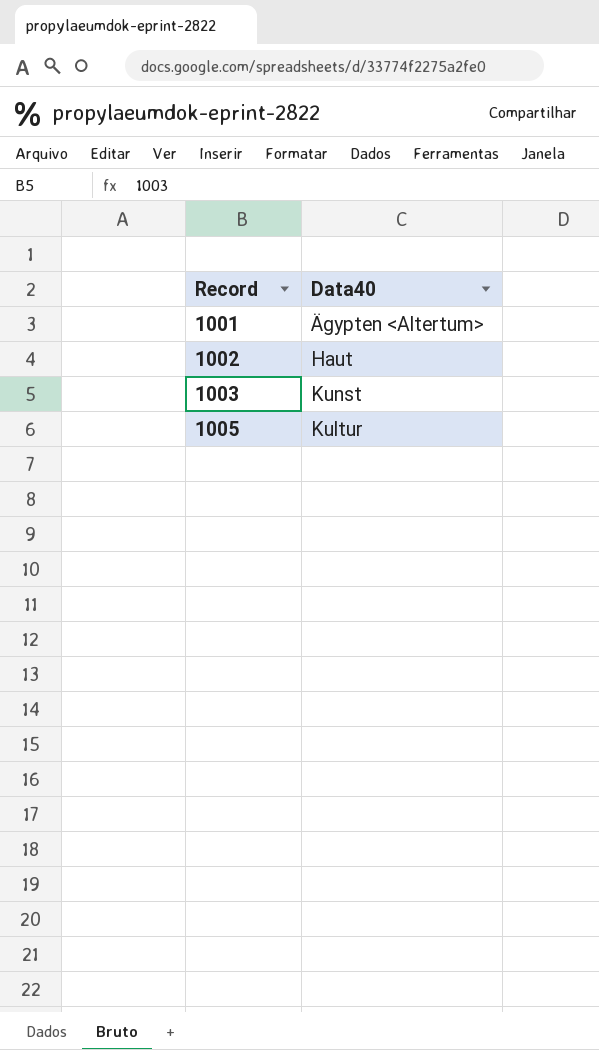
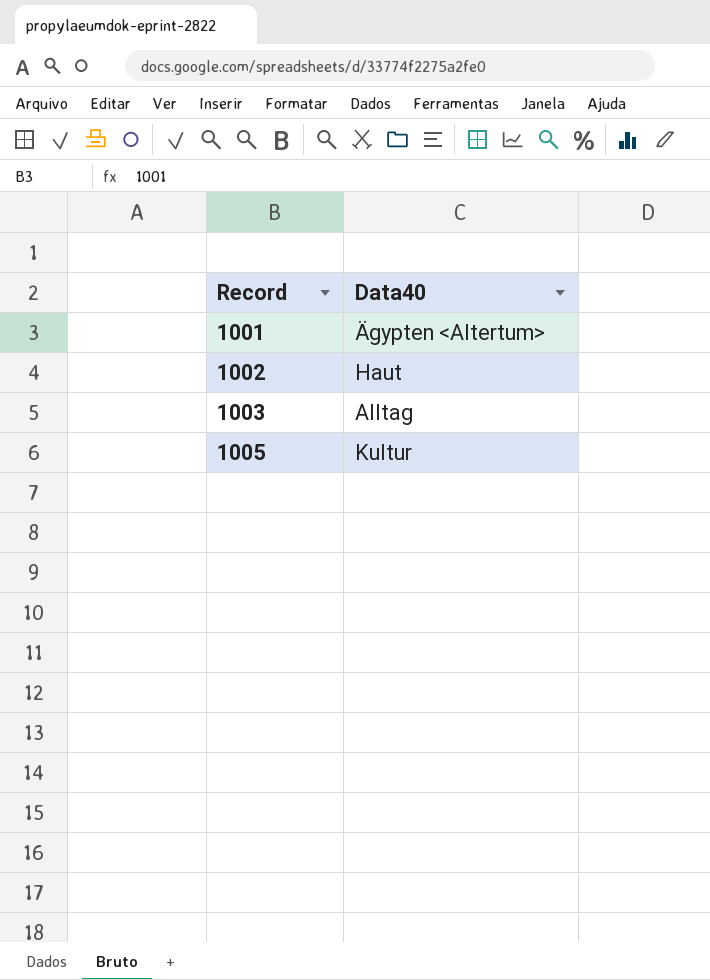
1003 | Data40: Kunst -> Alltag

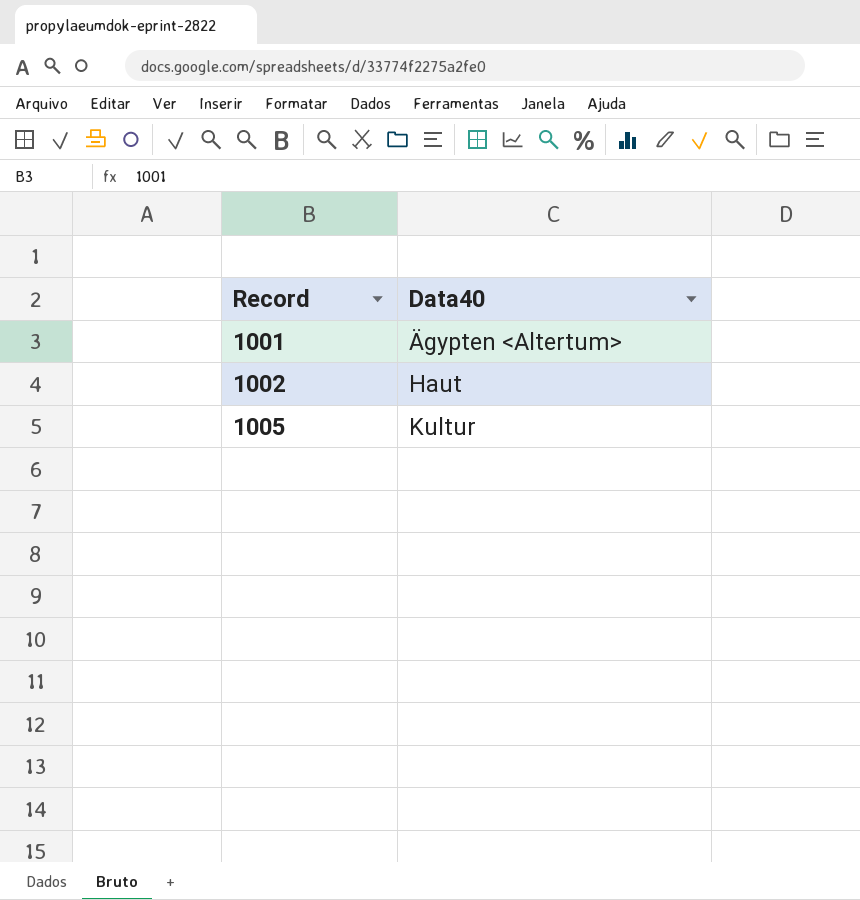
row 1003: Alltag -> none

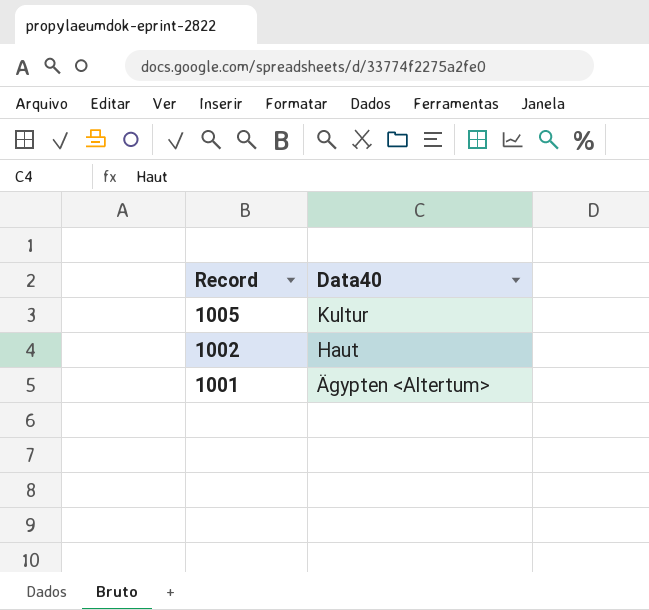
row order: Record ascending -> Record descending

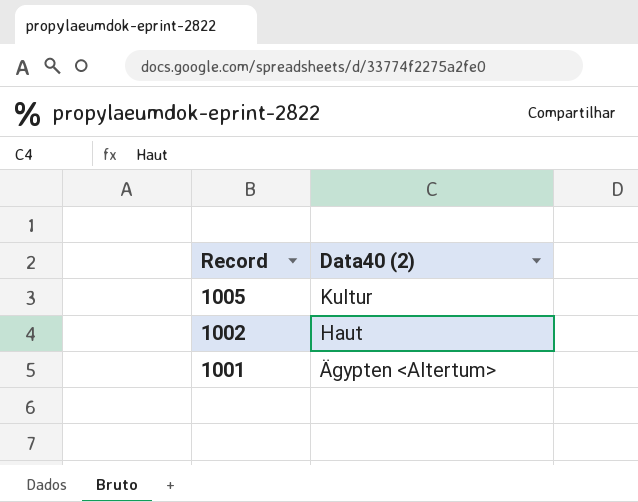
column name: Data40 -> Data40 (2)

